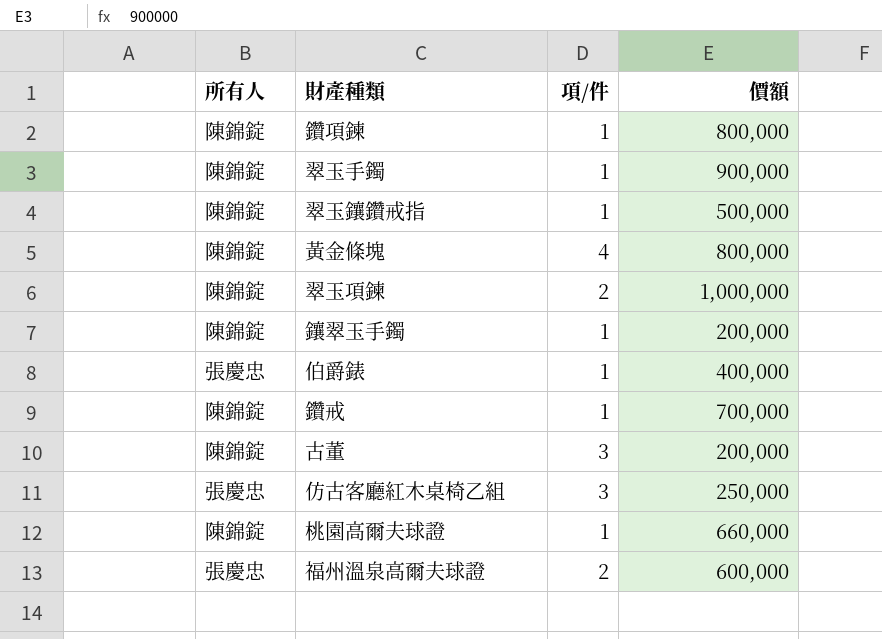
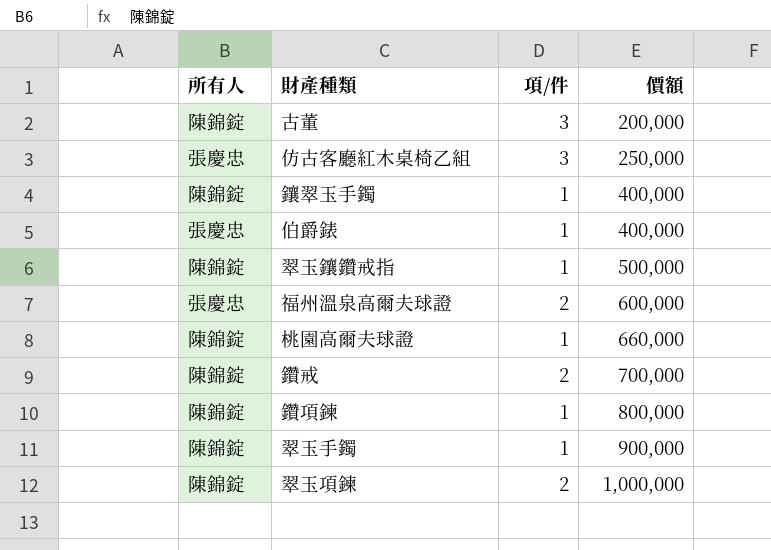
row order: none -> 價額 ascending
row 黃金條塊: 陳錦錠 | 4 | 800,000 -> none
鑲翠玉手鐲 | 價額: 200,000 -> 400,000
鑽戒 | 項/件: 1 -> 2

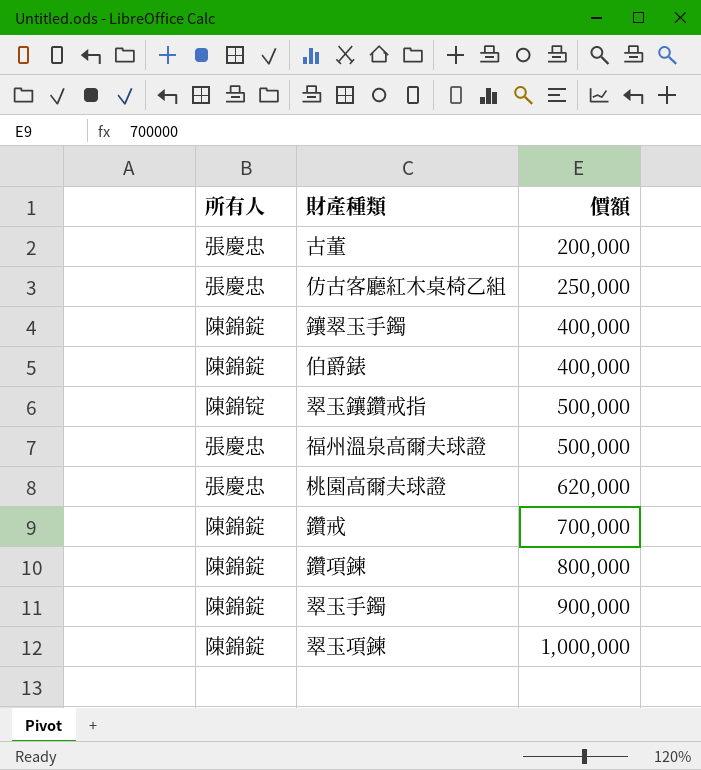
column 項/件 | position: 3 -> none
古董 | 所有人: 陳錦錠 -> 張慶忠
伯爵錶 | 所有人: 張慶忠 -> 陳錦錠
翠玉鑲鑽戒指 | 所有人: 陳錦錠 -> 陳錦锭
福州溫泉高爾夫球證 | 價額: 600,000 -> 500,000
桃園高爾夫球證 | 所有人: 陳錦錠 -> 張慶忠
桃園高爾夫球證 | 價額: 660,000 -> 620,000

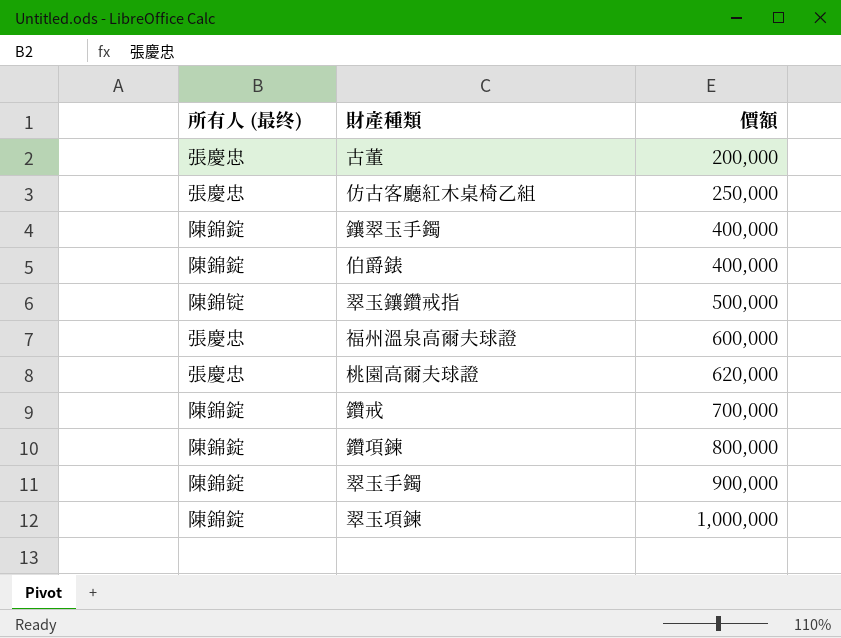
column name: 所有人 -> 所有人 (最终)
福州溫泉高爾夫球證 | 價額: 500,000 -> 600,000

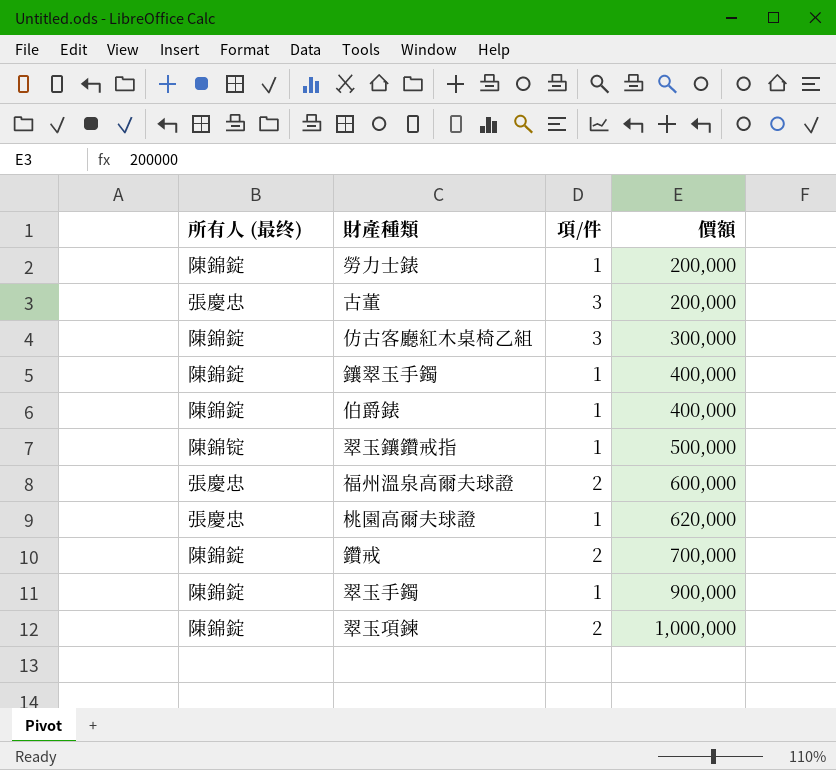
column 項/件 | position: none -> 3
row 鑽項鍊: 陳錦錠 | 800,000 -> none
row 勞力士錶: none -> 陳錦錠 | 1 | 200,000
仿古客廳紅木桌椅乙組 | 所有人 (最终): 張慶忠 -> 陳錦錠
仿古客廳紅木桌椅乙組 | 價額: 250,000 -> 300,000

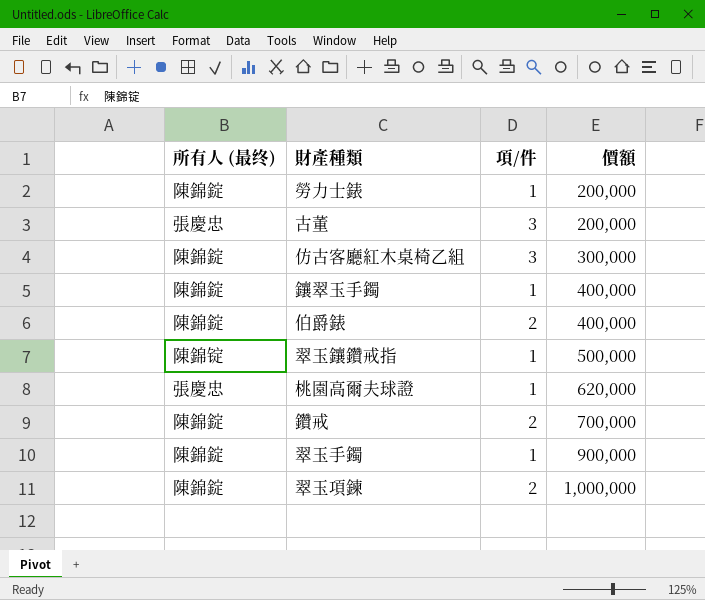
row 福州溫泉高爾夫球證: 張慶忠 | 2 | 600,000 -> none
伯爵錶 | 項/件: 1 -> 2

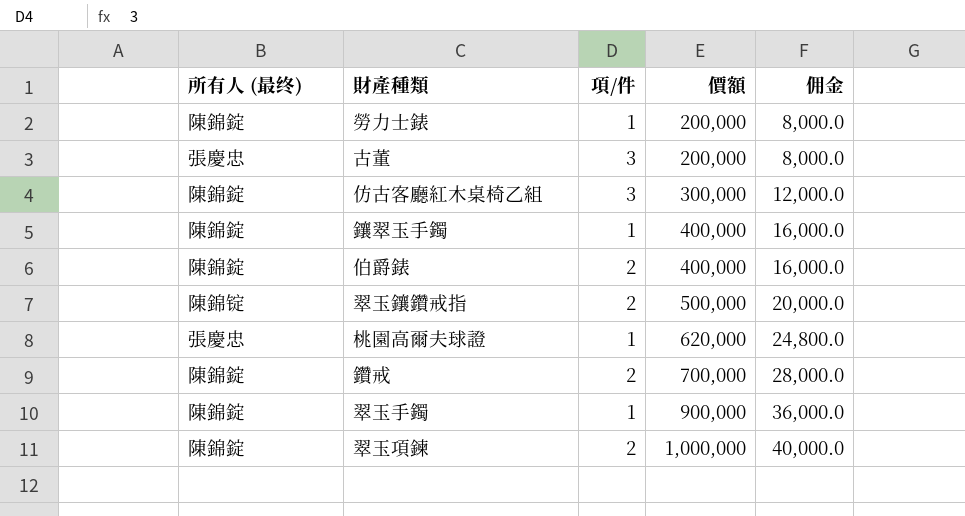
column 佣金 | formula: none -> [價額] * 0.04
翠玉鑲鑽戒指 | 項/件: 1 -> 2

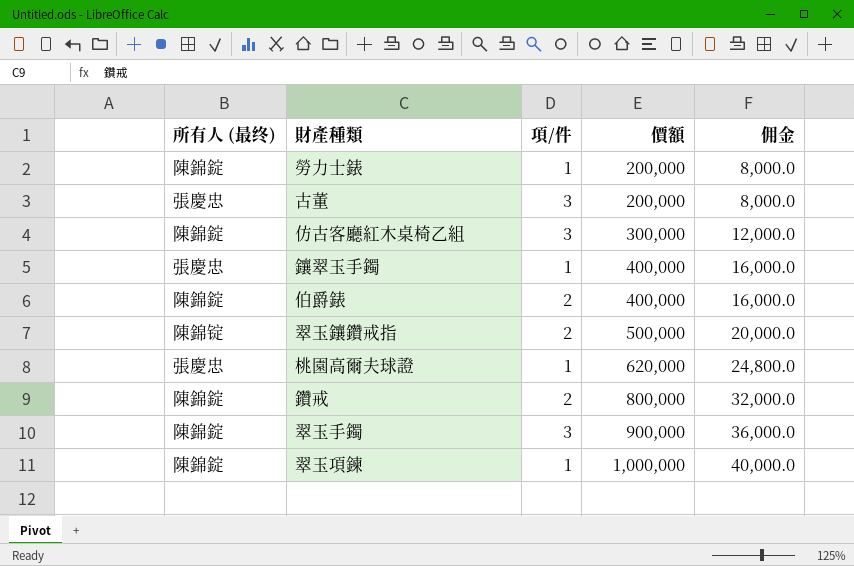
鑲翠玉手鐲 | 所有人 (最终): 陳錦錠 -> 張慶忠
鑽戒 | 價額: 700,000 -> 800,000
鑽戒 | 佣金: 28,000.0 -> 32,000.0
翠玉手鐲 | 項/件: 1 -> 3
翠玉項鍊 | 項/件: 2 -> 1

